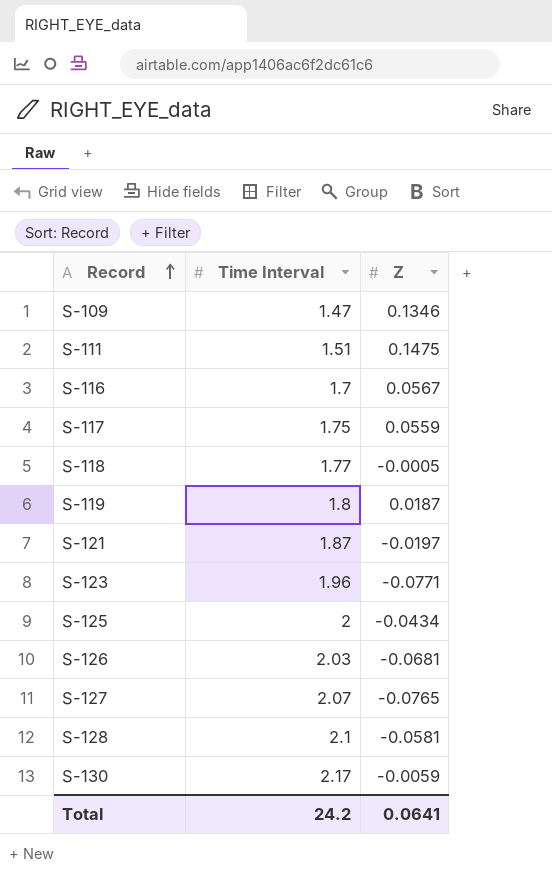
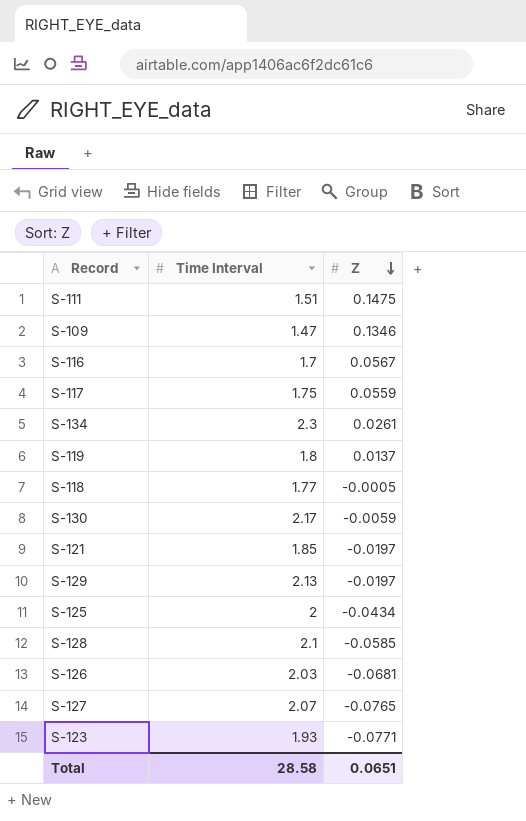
row order: Record ascending -> Z descending
row S-134: none -> 2.3 | 0.0261
S-119 | Z: 0.0187 -> 0.0137
S-121 | Time Interval: 1.87 -> 1.85
row S-129: none -> 2.13 | -0.0197
S-128 | Z: -0.0581 -> -0.0585
S-123 | Time Interval: 1.96 -> 1.93
Total | Time Interval: 24.2 -> 28.58
Total | Z: 0.0641 -> 0.0651

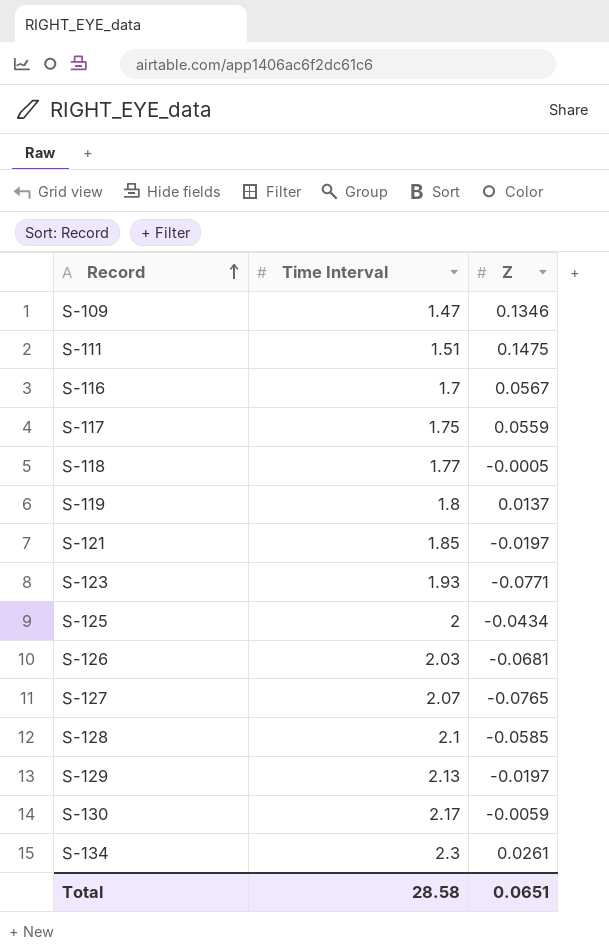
row order: Z descending -> Record ascending

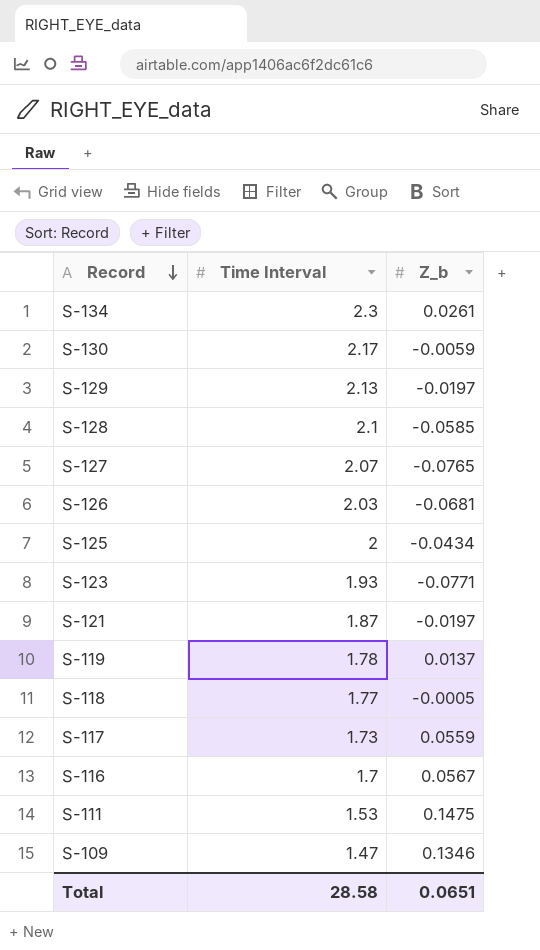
row order: Record ascending -> Record descending
column name: Z -> Z_b
S-121 | Time Interval: 1.85 -> 1.87
S-119 | Time Interval: 1.8 -> 1.78
S-117 | Time Interval: 1.75 -> 1.73
S-111 | Time Interval: 1.51 -> 1.53

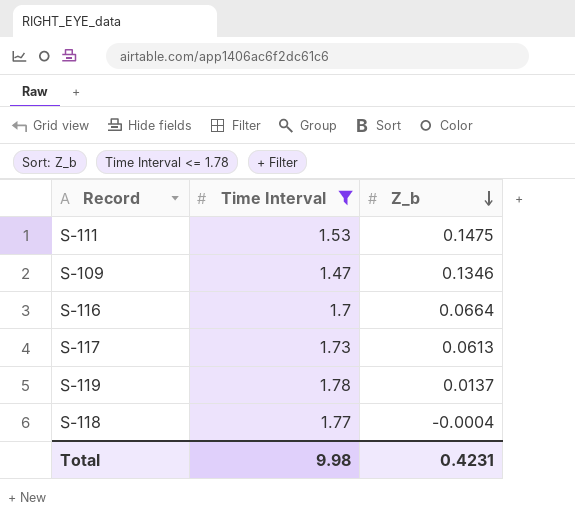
filter: none -> Time Interval <= 1.78
row order: Record descending -> Z_b descending
S-116 | Z_b: 0.0567 -> 0.0664
S-117 | Z_b: 0.0559 -> 0.0613
S-118 | Z_b: -0.0005 -> -0.0004
Total | Time Interval: 28.58 -> 9.98
Total | Z_b: 0.0651 -> 0.4231

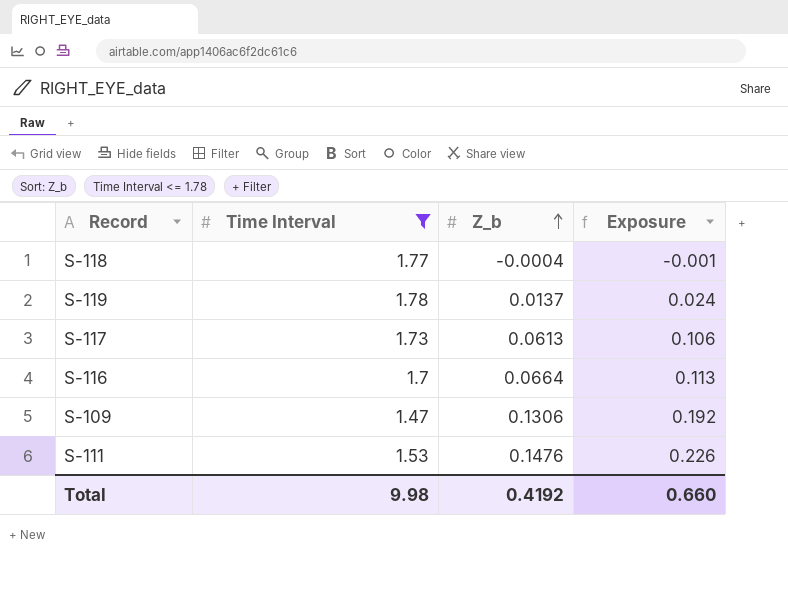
row order: Z_b descending -> Z_b ascending
column Exposure | formula: none -> [Time Interval] * [Z_b]
S-109 | Z_b: 0.1346 -> 0.1306
S-111 | Z_b: 0.1475 -> 0.1476
Total | Z_b: 0.4231 -> 0.4192

